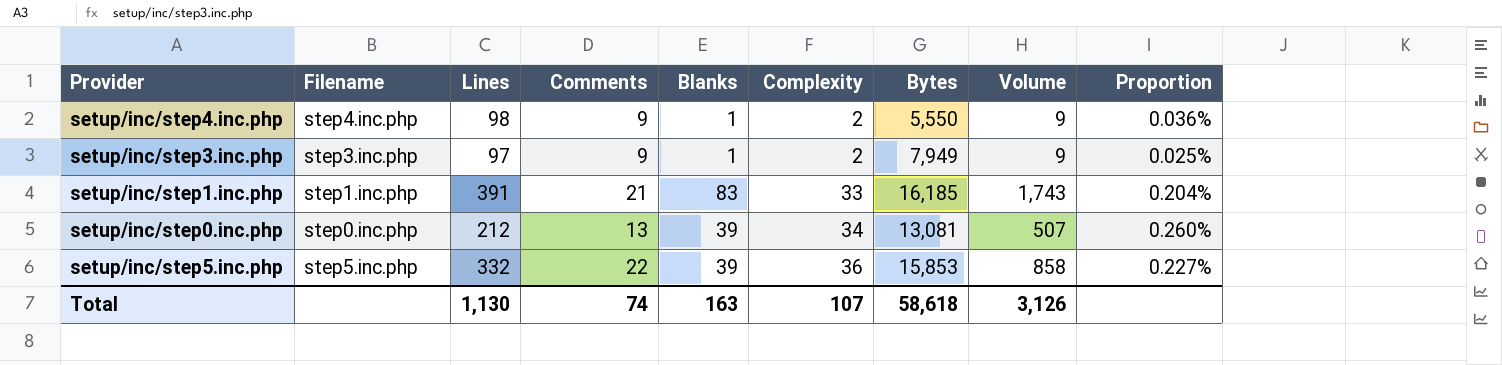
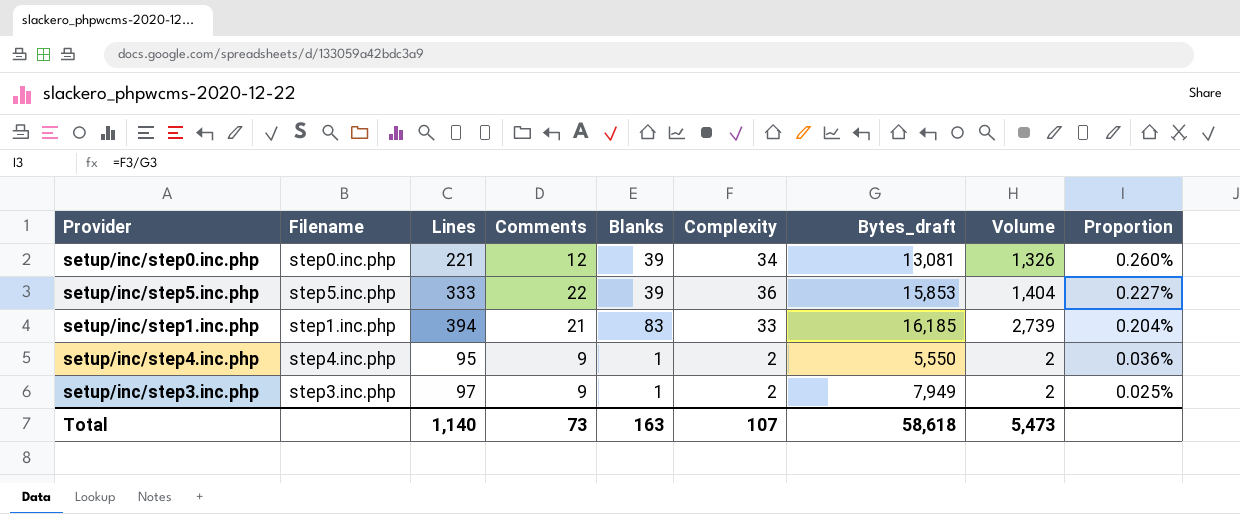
row order: Complexity ascending -> Proportion descending
column name: Bytes -> Bytes_draft
column Volume | formula: [Comments] * [Blanks] -> [Blanks] * [Complexity]
setup/inc/step0.inc.php | Lines: 212 -> 221
setup/inc/step0.inc.php | Comments: 13 -> 12
setup/inc/step5.inc.php | Lines: 332 -> 333
setup/inc/step1.inc.php | Lines: 391 -> 394
setup/inc/step4.inc.php | Lines: 98 -> 95
Total | Lines: 1,130 -> 1,140
Total | Comments: 74 -> 73
Total | Volume: 3,126 -> 5,473

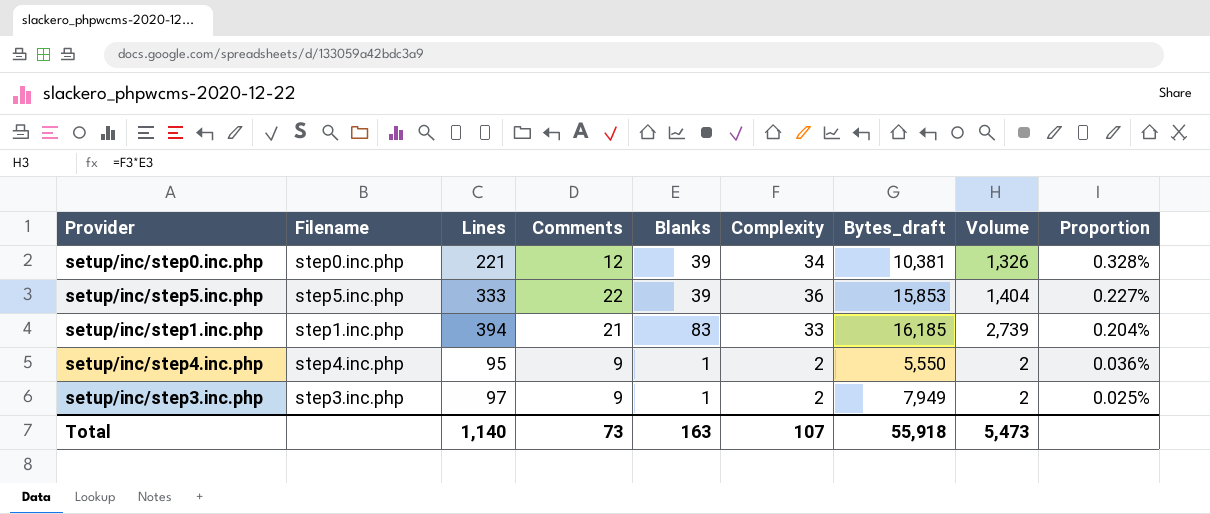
setup/inc/step0.inc.php | Bytes_draft: 13,081 -> 10,381
setup/inc/step0.inc.php | Proportion: 0.260% -> 0.328%
Total | Bytes_draft: 58,618 -> 55,918

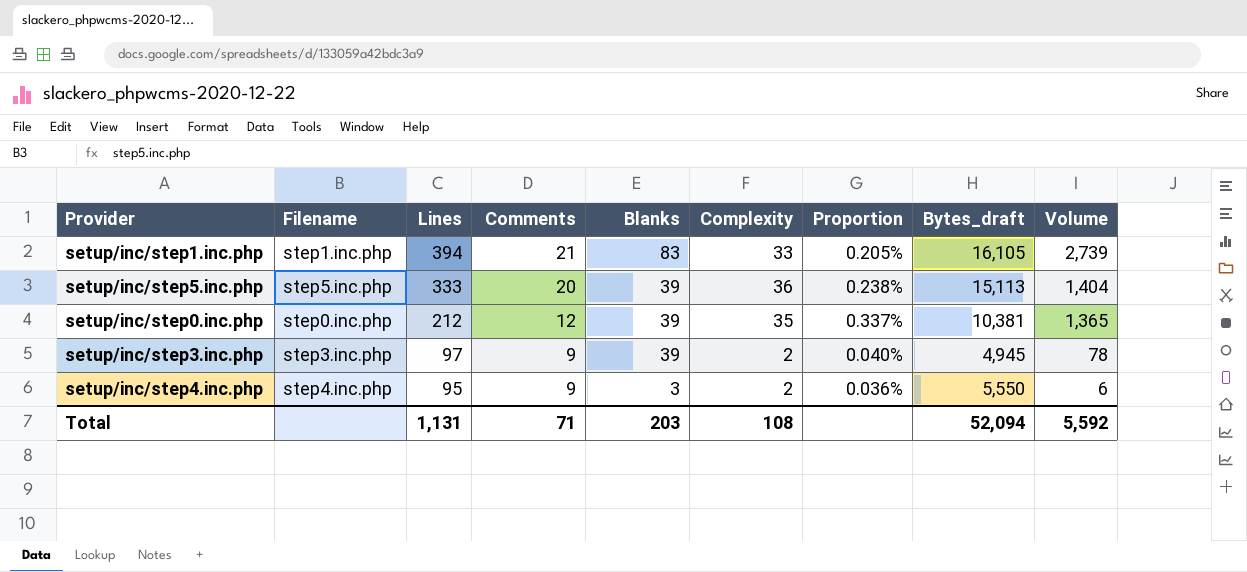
row order: Proportion descending -> Lines descending
column Proportion | position: 9 -> 7
setup/inc/step1.inc.php | Proportion: 0.204% -> 0.205%
setup/inc/step1.inc.php | Bytes_draft: 16,185 -> 16,105
setup/inc/step5.inc.php | Comments: 22 -> 20
setup/inc/step5.inc.php | Proportion: 0.227% -> 0.238%
setup/inc/step5.inc.php | Bytes_draft: 15,853 -> 15,113
setup/inc/step0.inc.php | Lines: 221 -> 212
setup/inc/step0.inc.php | Complexity: 34 -> 35
setup/inc/step0.inc.php | Proportion: 0.328% -> 0.337%
setup/inc/step0.inc.php | Volume: 1,326 -> 1,365
setup/inc/step3.inc.php | Blanks: 1 -> 39
setup/inc/step3.inc.php | Proportion: 0.025% -> 0.040%
setup/inc/step3.inc.php | Bytes_draft: 7,949 -> 4,945
setup/inc/step3.inc.php | Volume: 2 -> 78
setup/inc/step4.inc.php | Blanks: 1 -> 3
setup/inc/step4.inc.php | Volume: 2 -> 6
Total | Lines: 1,140 -> 1,131
Total | Comments: 73 -> 71
Total | Blanks: 163 -> 203
Total | Complexity: 107 -> 108
Total | Bytes_draft: 55,918 -> 52,094
Total | Volume: 5,473 -> 5,592

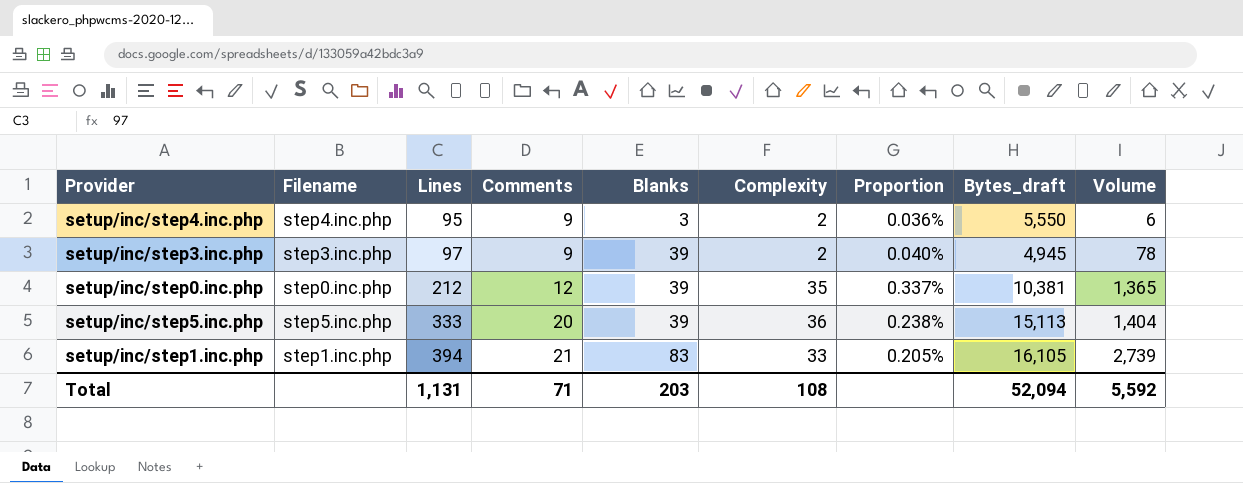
row order: Lines descending -> Lines ascending

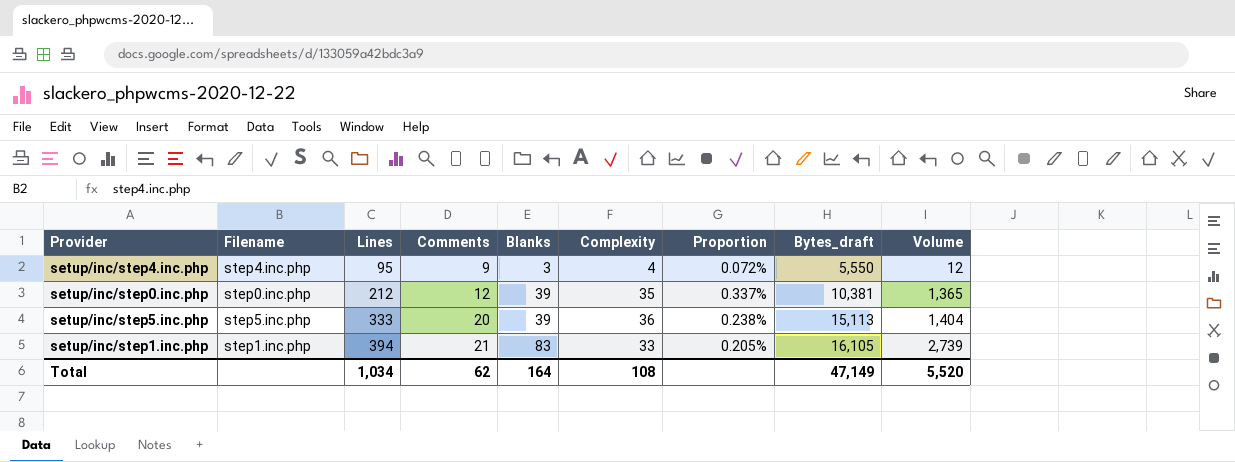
row setup/inc/step3.inc.php: step3.inc.php | 97 | 9 | 39 | 2 | 0.040% | 4,945 | 78 -> none
setup/inc/step4.inc.php | Complexity: 2 -> 4
setup/inc/step4.inc.php | Proportion: 0.036% -> 0.072%
setup/inc/step4.inc.php | Volume: 6 -> 12
Total | Lines: 1,131 -> 1,034
Total | Comments: 71 -> 62
Total | Blanks: 203 -> 164
Total | Bytes_draft: 52,094 -> 47,149
Total | Volume: 5,592 -> 5,520

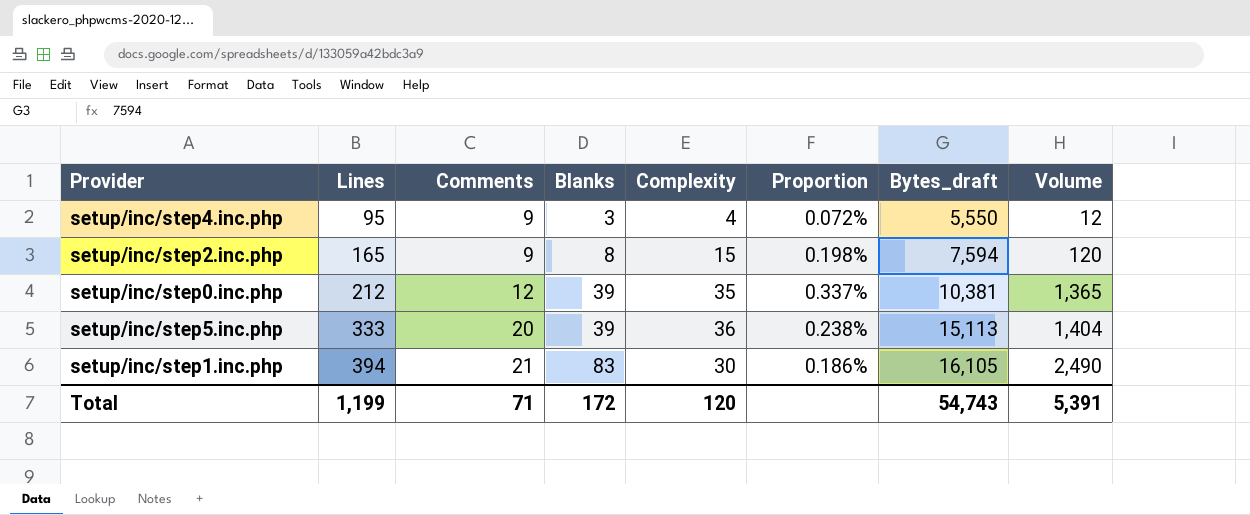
column Filename | position: 2 -> none
row setup/inc/step2.inc.php: none -> 165 | 9 | 8 | 15 | 0.198% | 7,594 | 120
setup/inc/step1.inc.php | Complexity: 33 -> 30
setup/inc/step1.inc.php | Proportion: 0.205% -> 0.186%
setup/inc/step1.inc.php | Volume: 2,739 -> 2,490
Total | Lines: 1,034 -> 1,199
Total | Comments: 62 -> 71
Total | Blanks: 164 -> 172
Total | Complexity: 108 -> 120
Total | Bytes_draft: 47,149 -> 54,743
Total | Volume: 5,520 -> 5,391

